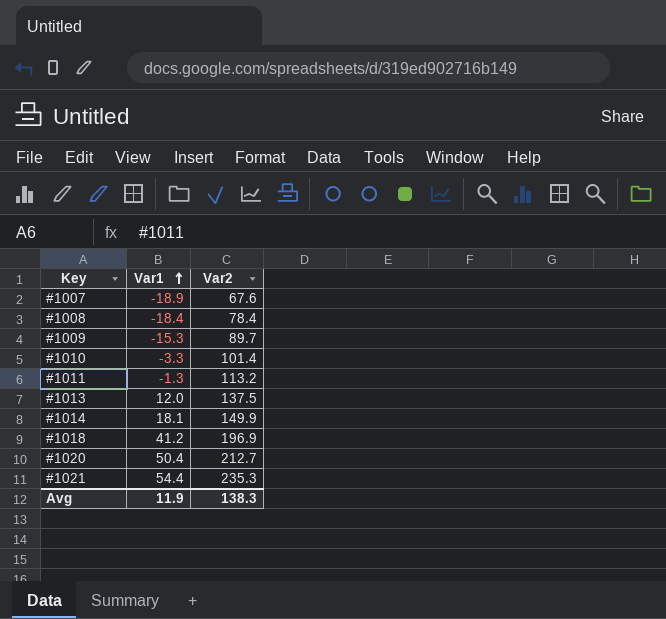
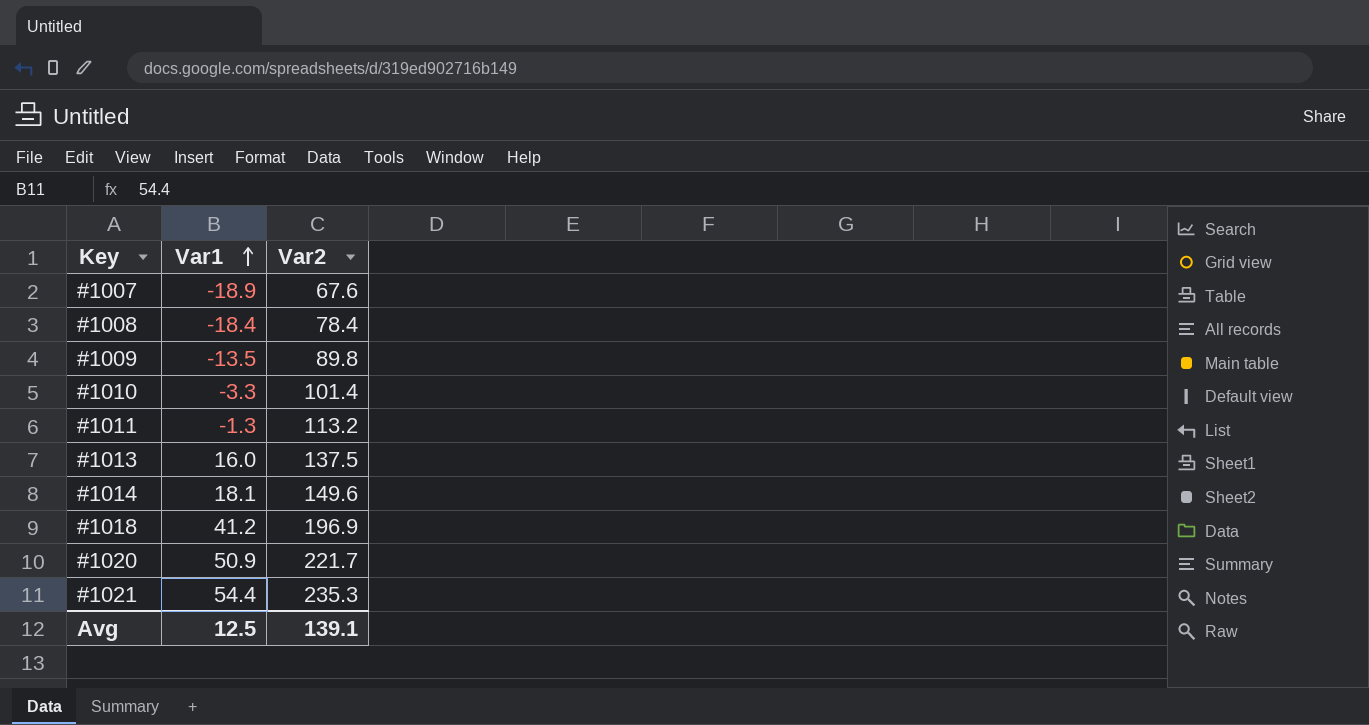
#1009 | Var1: -15.3 -> -13.5
#1009 | Var2: 89.7 -> 89.8
#1013 | Var1: 12.0 -> 16.0
#1014 | Var2: 149.9 -> 149.6
#1020 | Var1: 50.4 -> 50.9
#1020 | Var2: 212.7 -> 221.7
Avg | Var1: 11.9 -> 12.5
Avg | Var2: 138.3 -> 139.1

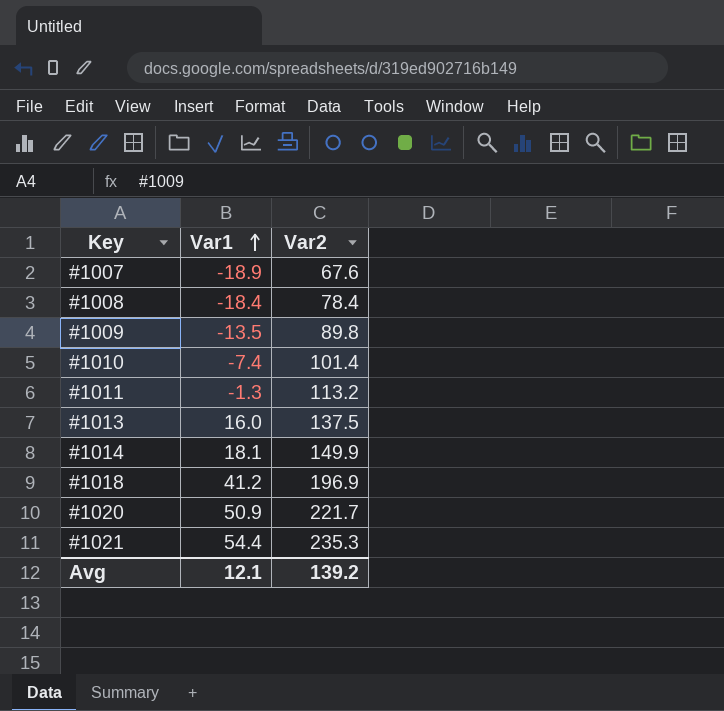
#1010 | Var1: -3.3 -> -7.4
#1014 | Var2: 149.6 -> 149.9
Avg | Var1: 12.5 -> 12.1
Avg | Var2: 139.1 -> 139.2

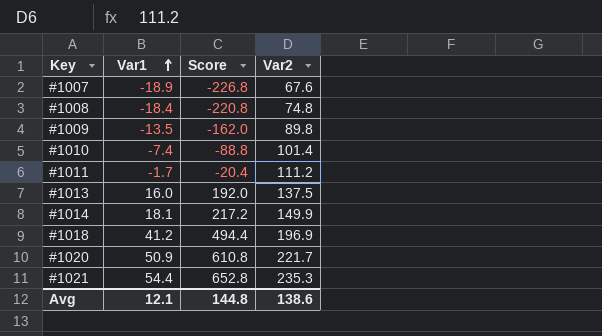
column Score | formula: none -> [Var1] * 12
#1008 | Var2: 78.4 -> 74.8
#1011 | Var1: -1.3 -> -1.7
#1011 | Var2: 113.2 -> 111.2
Avg | Var2: 139.2 -> 138.6

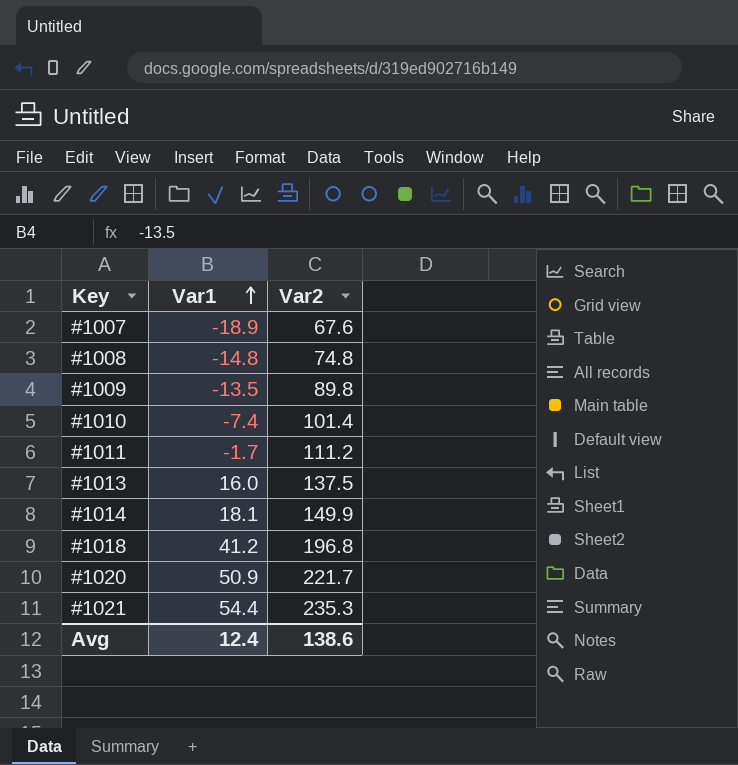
column Score | formula: [Var1] * 12 -> none
#1008 | Var1: -18.4 -> -14.8
#1018 | Var2: 196.9 -> 196.8
Avg | Var1: 12.1 -> 12.4

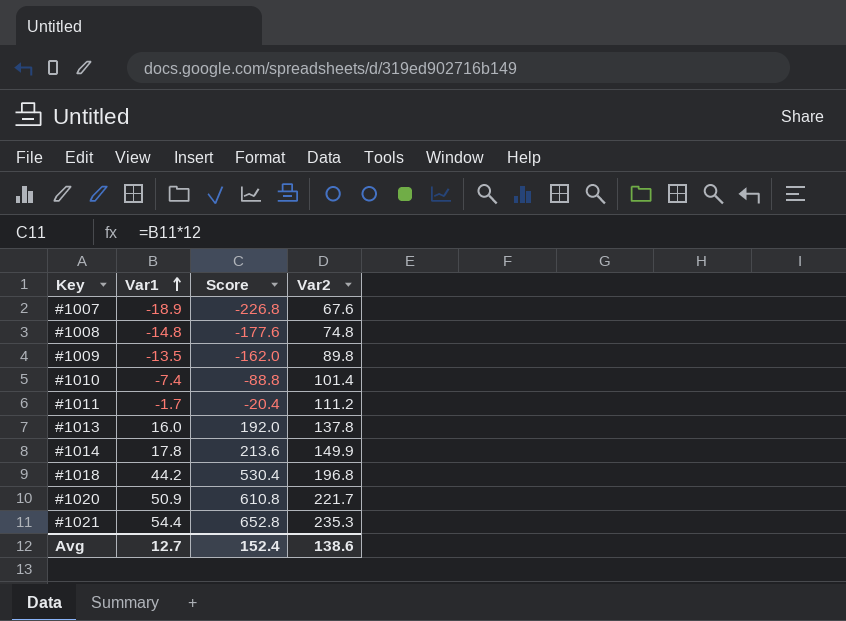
column Score | formula: none -> [Var1] * 12
#1013 | Var2: 137.5 -> 137.8
#1014 | Var1: 18.1 -> 17.8
#1018 | Var1: 41.2 -> 44.2
Avg | Var1: 12.4 -> 12.7

